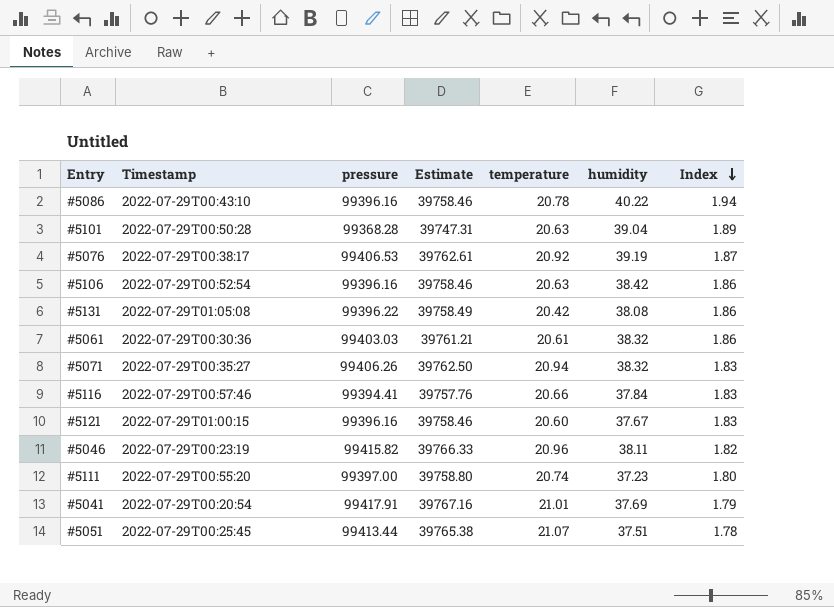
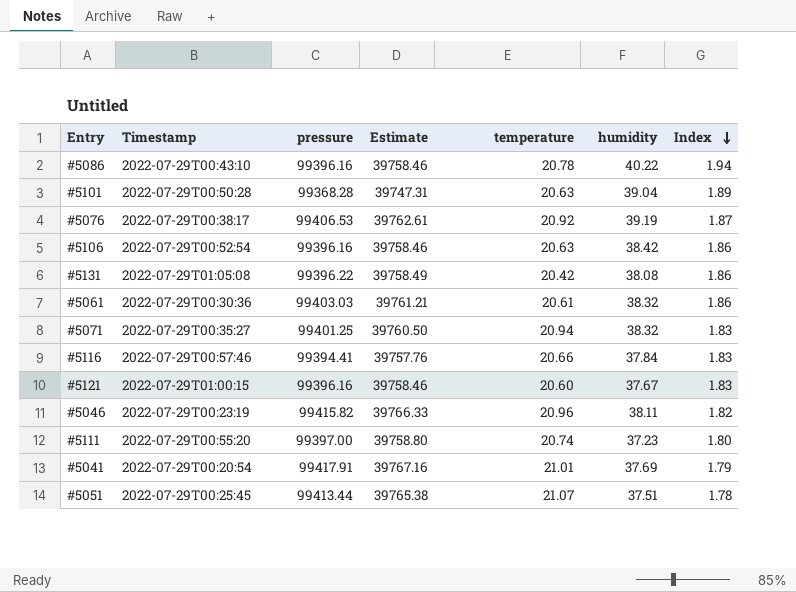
#5071 | pressure: 99406.26 -> 99401.25
#5071 | Estimate: 39762.50 -> 39760.50

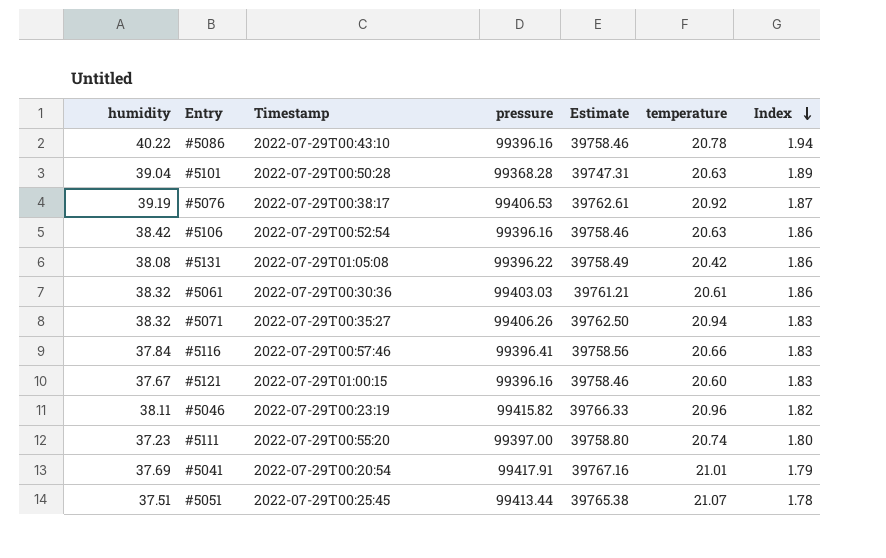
column humidity | position: 6 -> 1
#5071 | pressure: 99401.25 -> 99406.26
#5071 | Estimate: 39760.50 -> 39762.50
#5116 | pressure: 99394.41 -> 99396.41
#5116 | Estimate: 39757.76 -> 39758.56

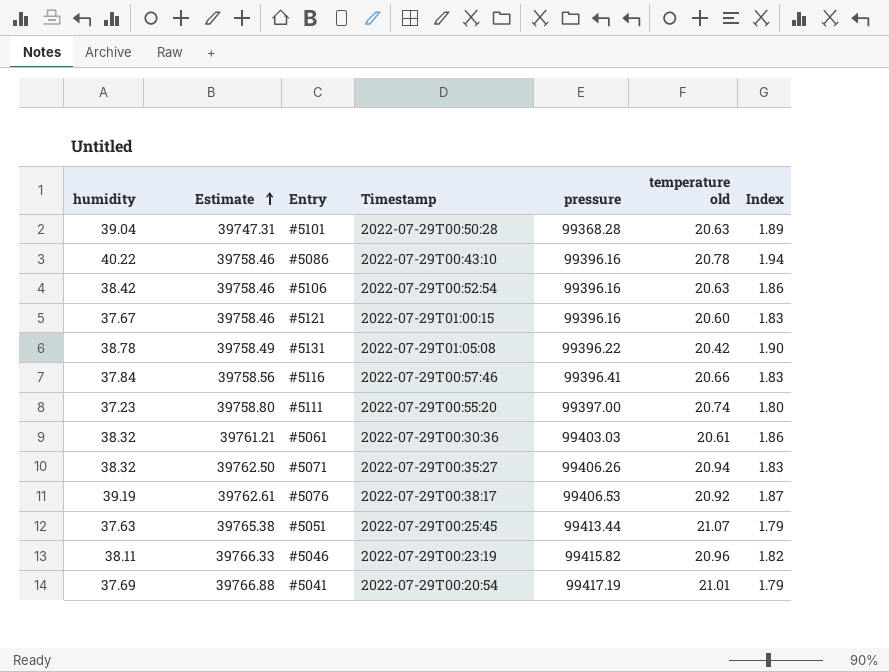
row order: Index descending -> Estimate ascending
column Estimate | position: 5 -> 2
column name: temperature -> temperature old
#5131 | humidity: 38.08 -> 38.78
#5131 | Index: 1.86 -> 1.90
#5051 | humidity: 37.51 -> 37.63
#5051 | Index: 1.78 -> 1.79
#5041 | Estimate: 39767.16 -> 39766.88
#5041 | pressure: 99417.91 -> 99417.19

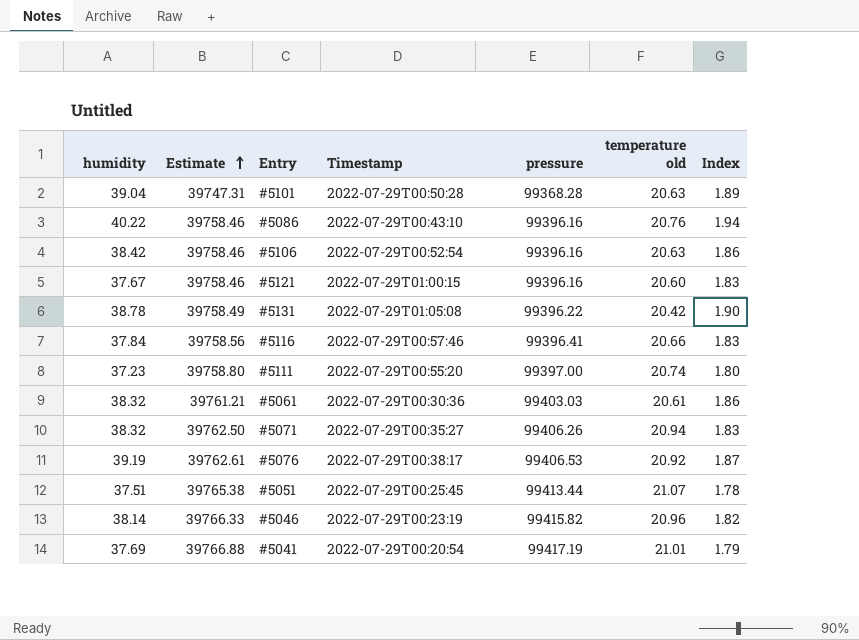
#5086 | temperature old: 20.78 -> 20.76
#5051 | humidity: 37.63 -> 37.51
#5051 | Index: 1.79 -> 1.78
#5046 | humidity: 38.11 -> 38.14

